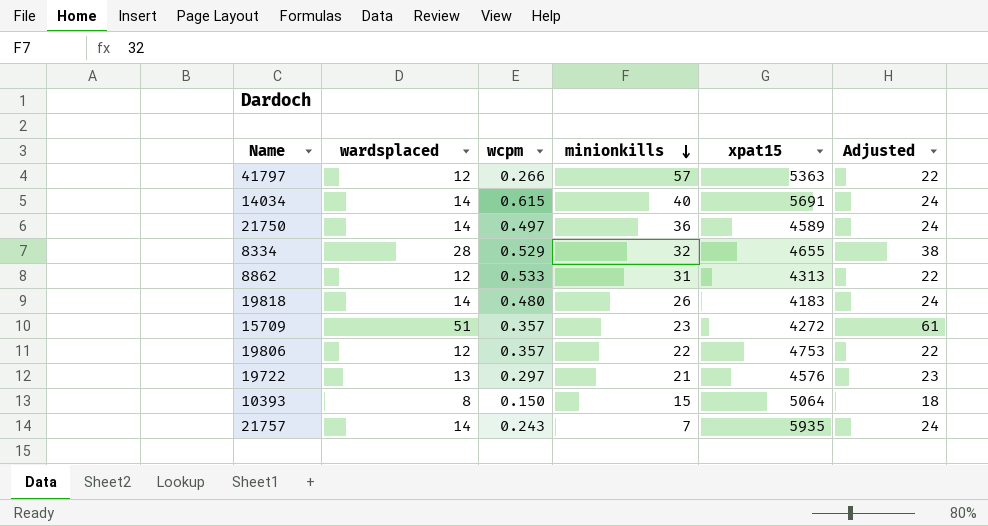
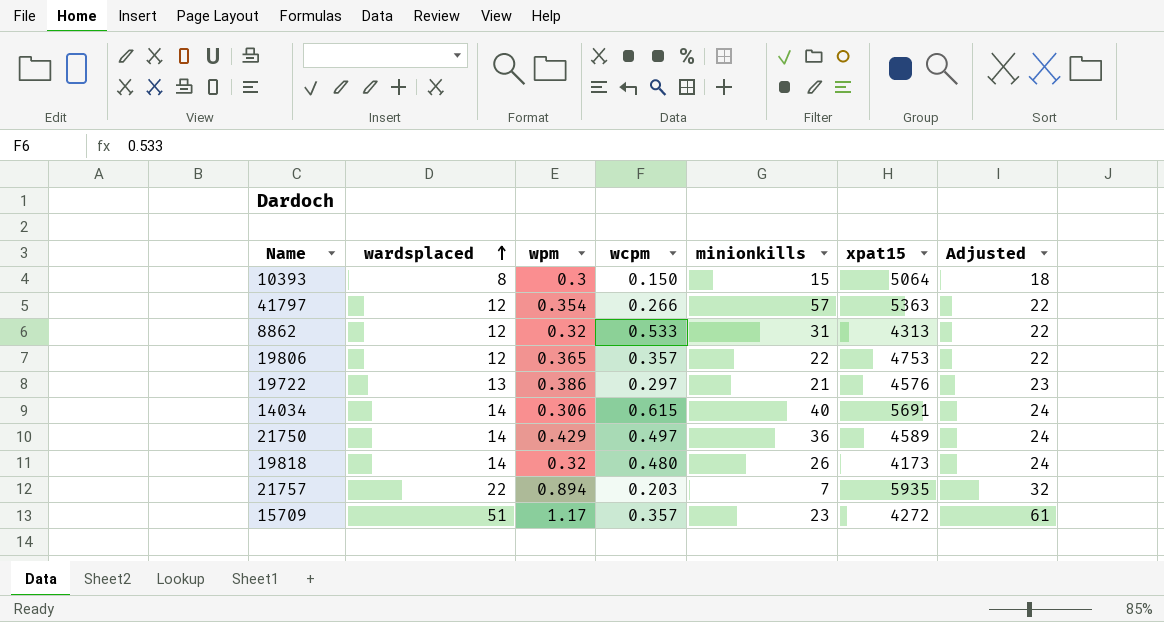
row order: minionkills descending -> wardsplaced ascending
column wpm | position: none -> 3
row 8334: 28 | 0.529 | 32 | 4655 | 38 -> none
19818 | xpat15: 4183 -> 4173
21757 | wardsplaced: 14 -> 22
21757 | wcpm: 0.243 -> 0.203
21757 | Adjusted: 24 -> 32

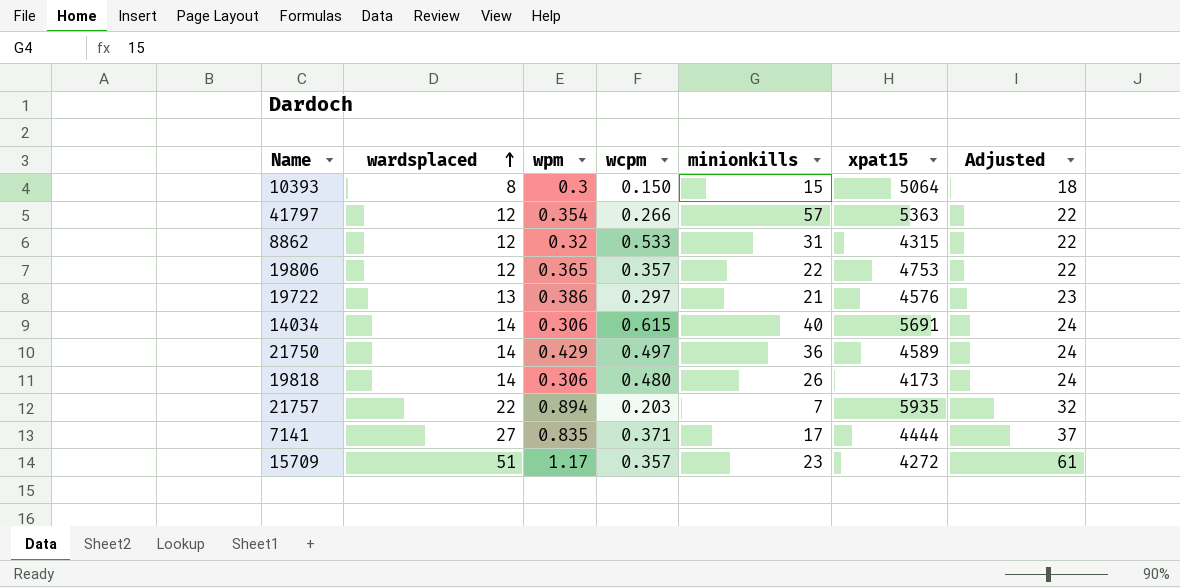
8862 | xpat15: 4313 -> 4315
19818 | wpm: 0.32 -> 0.306
row 7141: none -> 27 | 0.835 | 0.371 | 17 | 4444 | 37

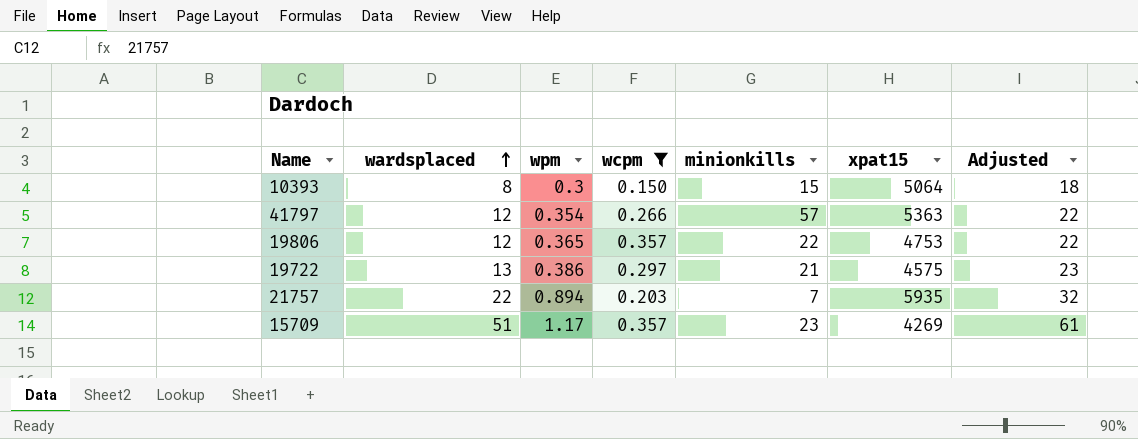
filter: none -> wcpm <= 0.357
19722 | xpat15: 4576 -> 4575
15709 | xpat15: 4272 -> 4269

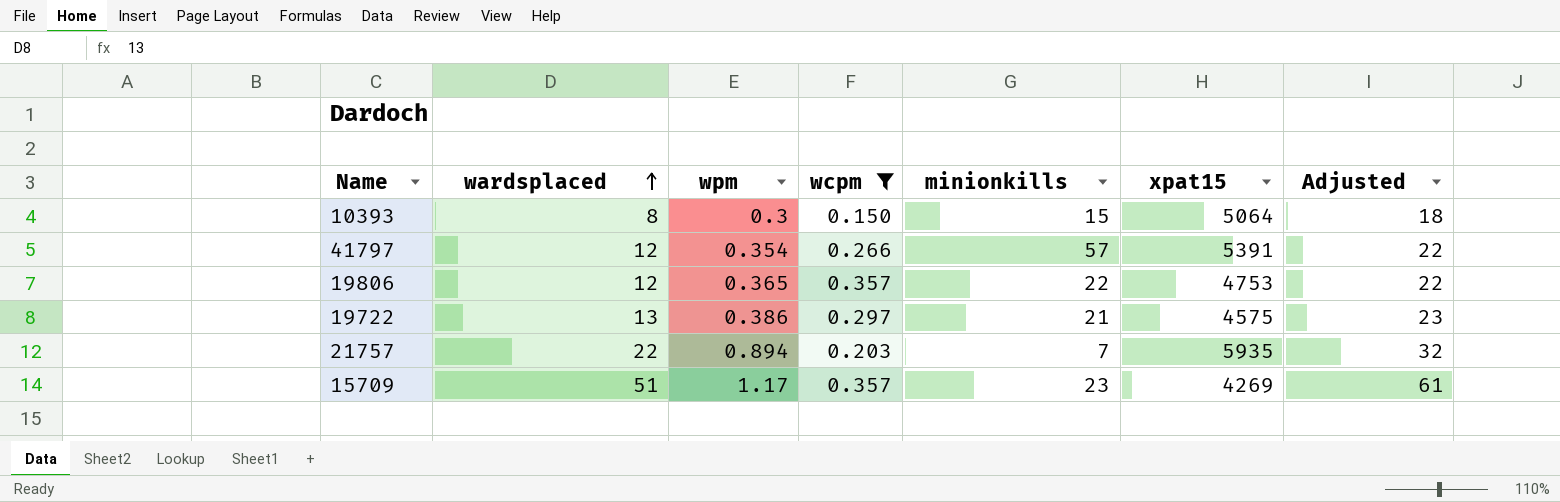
41797 | xpat15: 5363 -> 5391

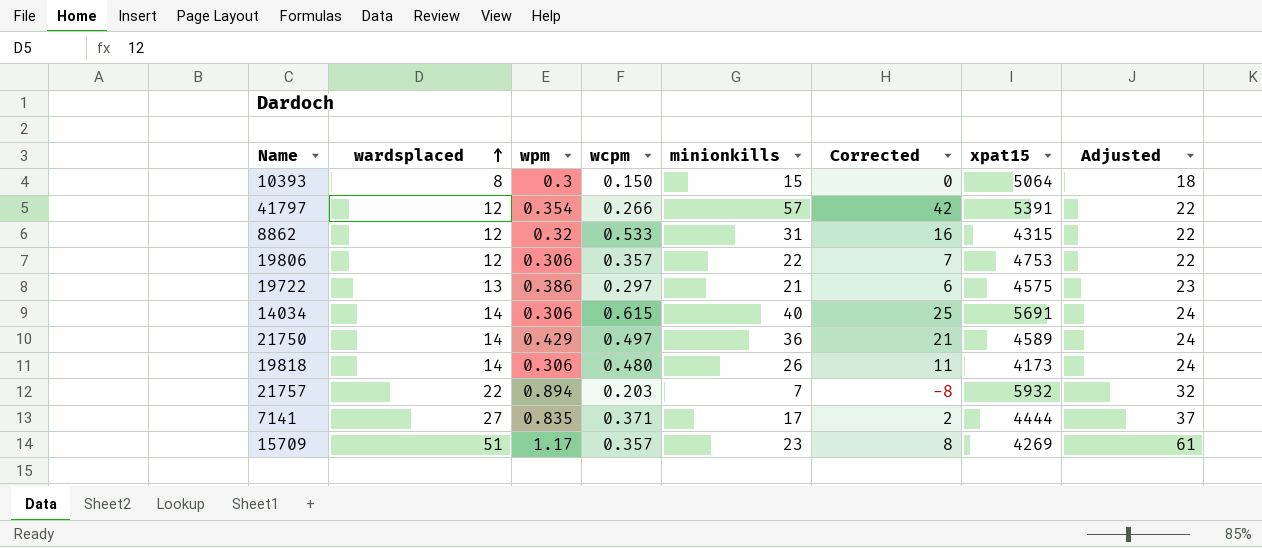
filter: wcpm <= 0.357 -> none
column Corrected | formula: none -> [minionkills] - 15
19806 | wpm: 0.365 -> 0.306
21757 | xpat15: 5935 -> 5932

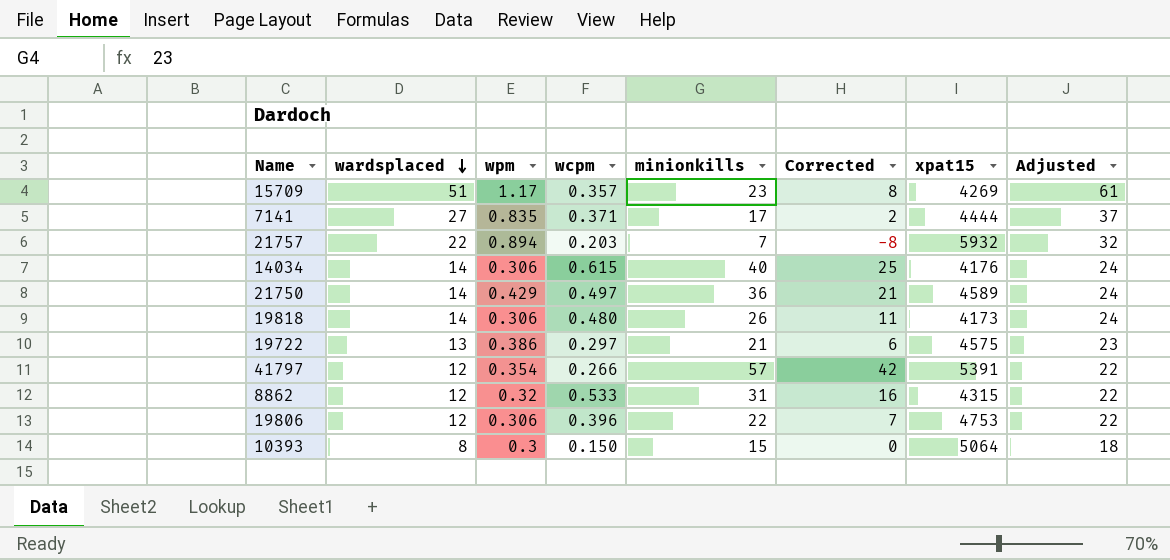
row order: wardsplaced ascending -> wardsplaced descending
14034 | xpat15: 5691 -> 4176
19806 | wcpm: 0.357 -> 0.396

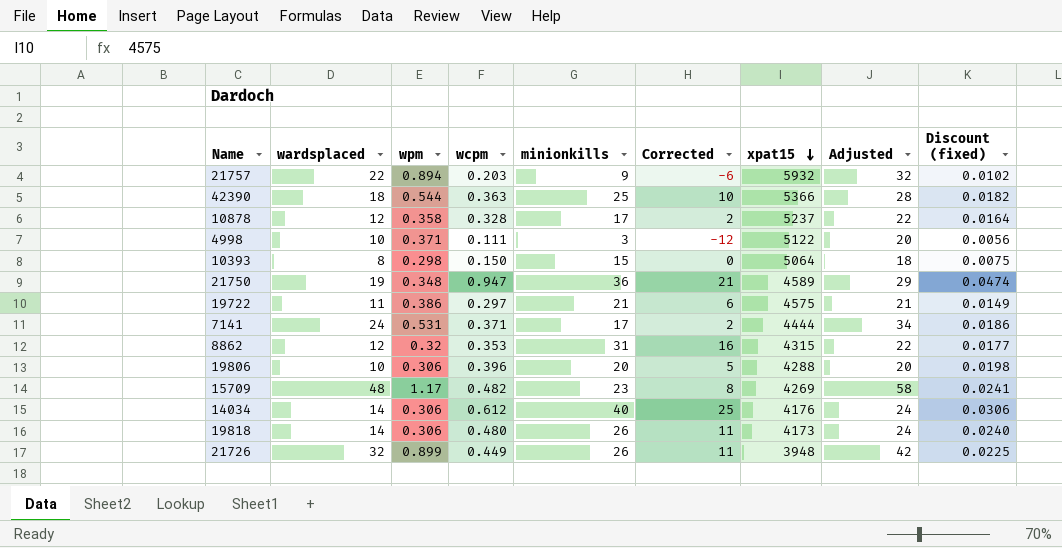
row order: wardsplaced descending -> xpat15 descending
column Discount (fixed) | formula: none -> [wcpm] * 0.05
row 41797: 12 | 0.354 | 0.266 | 57 | 42 | 5391 | 22 -> none
21757 | minionkills: 7 -> 9
21757 | Corrected: -8 -> -6
row 42390: none -> 18 | 0.544 | 0.363 | 25 | 10 | 5366 | 28 | 0.0182
row 10878: none -> 12 | 0.358 | 0.328 | 17 | 2 | 5237 | 22 | 0.0164
row 4998: none -> 10 | 0.371 | 0.111 | 3 | -12 | 5122 | 20 | 0.0056
10393 | wpm: 0.3 -> 0.298
21750 | wardsplaced: 14 -> 19
21750 | wpm: 0.429 -> 0.348
21750 | wcpm: 0.497 -> 0.947
21750 | Adjusted: 24 -> 29
19722 | wardsplaced: 13 -> 11
19722 | Adjusted: 23 -> 21
7141 | wardsplaced: 27 -> 24
7141 | wpm: 0.835 -> 0.531
7141 | Adjusted: 37 -> 34
8862 | wcpm: 0.533 -> 0.353
19806 | wardsplaced: 12 -> 10
19806 | minionkills: 22 -> 20
19806 | Corrected: 7 -> 5
19806 | xpat15: 4753 -> 4288
19806 | Adjusted: 22 -> 20
15709 | wardsplaced: 51 -> 48
15709 | wcpm: 0.357 -> 0.482
15709 | Adjusted: 61 -> 58
14034 | wcpm: 0.615 -> 0.612
row 21726: none -> 32 | 0.899 | 0.449 | 26 | 11 | 3948 | 42 | 0.0225

